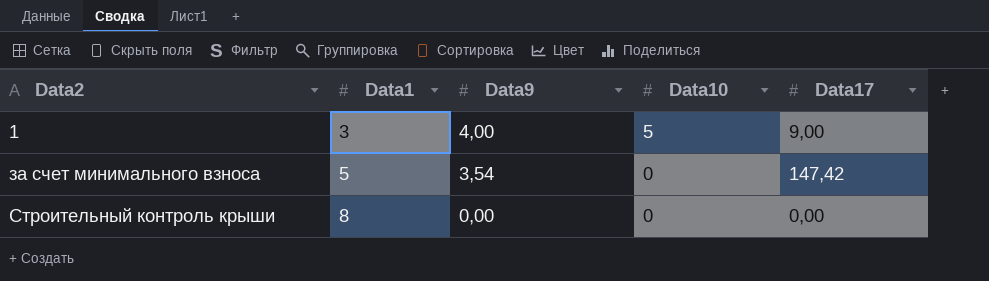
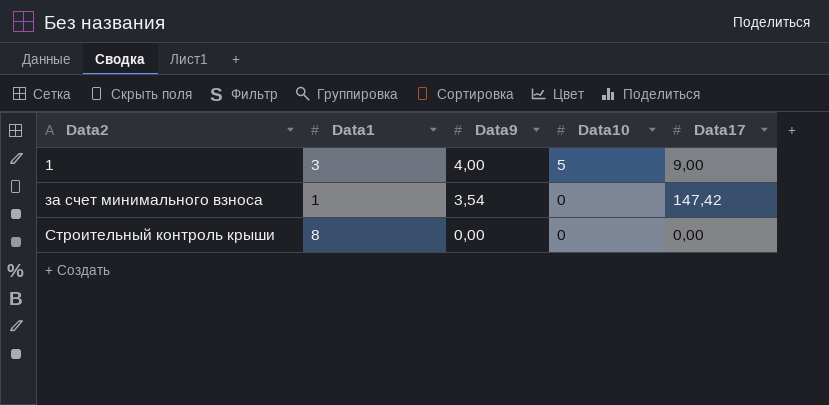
за счет минимального взноса | Data1: 5 -> 1

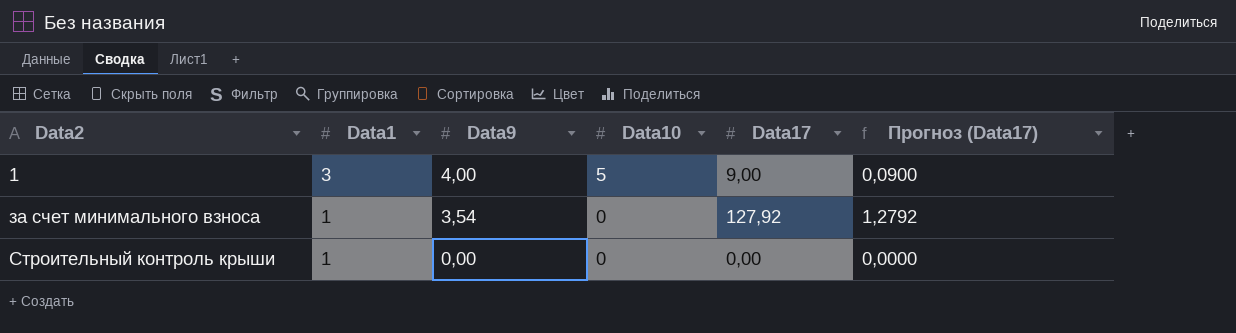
column Прогноз (Data17) | formula: none -> [Data17] * 0,01
за счет минимального взноса | Data17: 147,42 -> 127,92
Строительный контроль крыши | Data1: 8 -> 1

